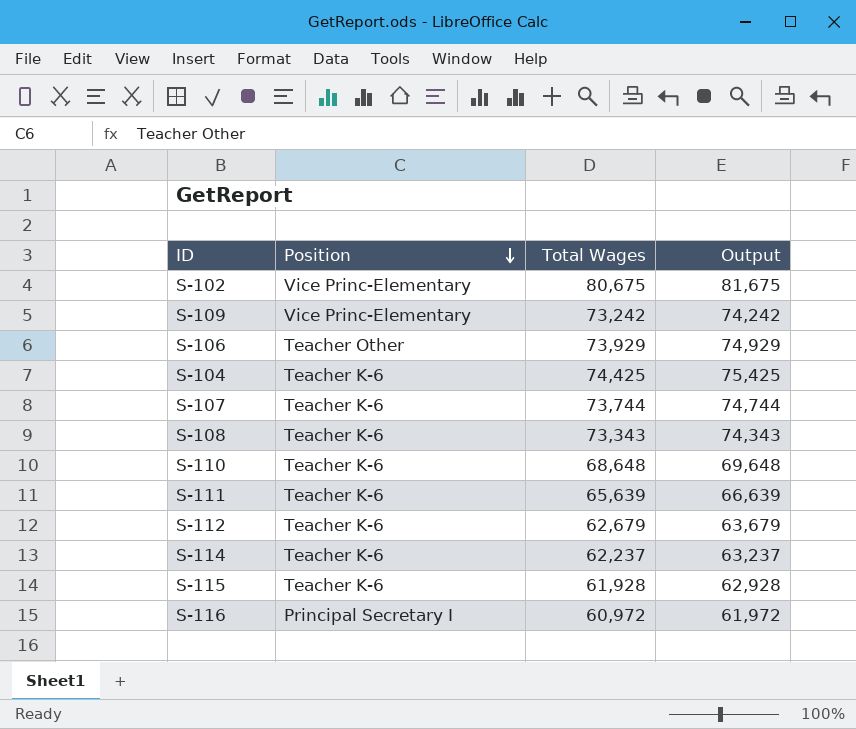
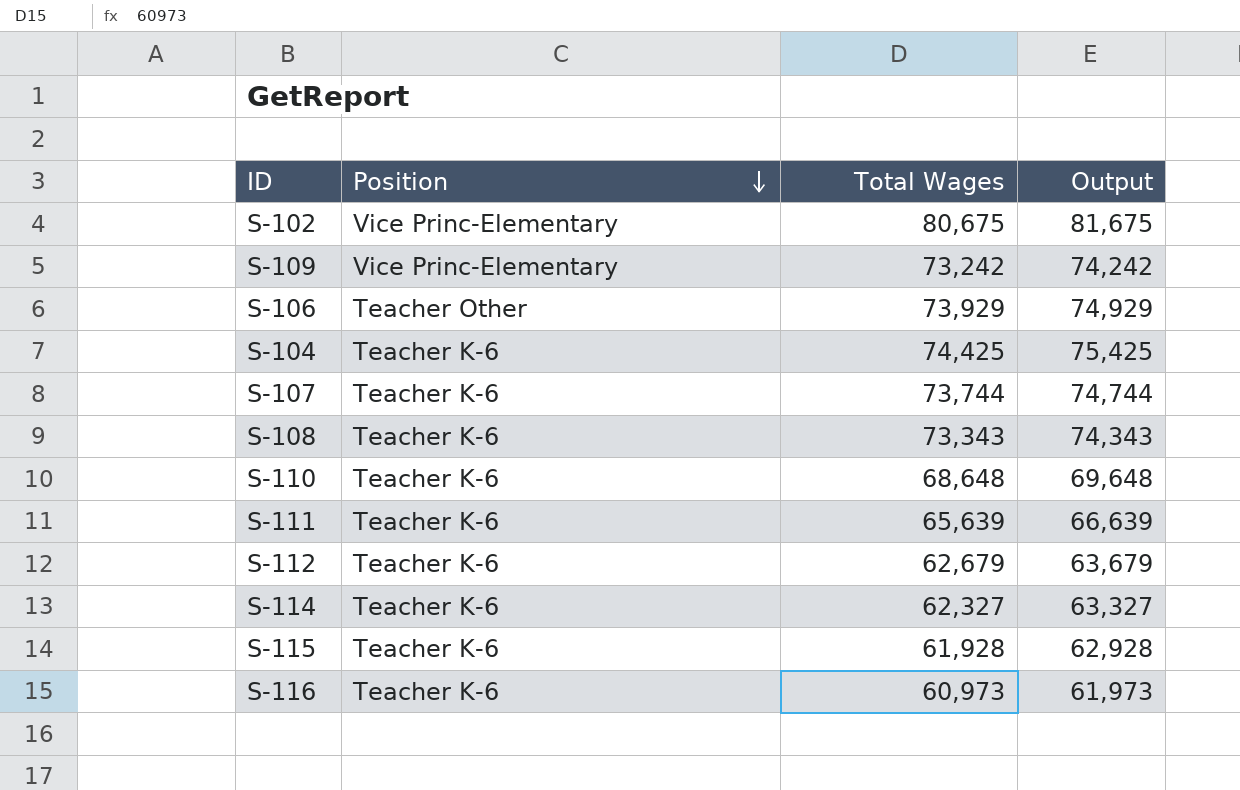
S-114 | Total Wages: 62,237 -> 62,327
S-114 | Output: 63,237 -> 63,327
S-116 | Position: Principal Secretary I -> Teacher K-6
S-116 | Total Wages: 60,972 -> 60,973
S-116 | Output: 61,972 -> 61,973

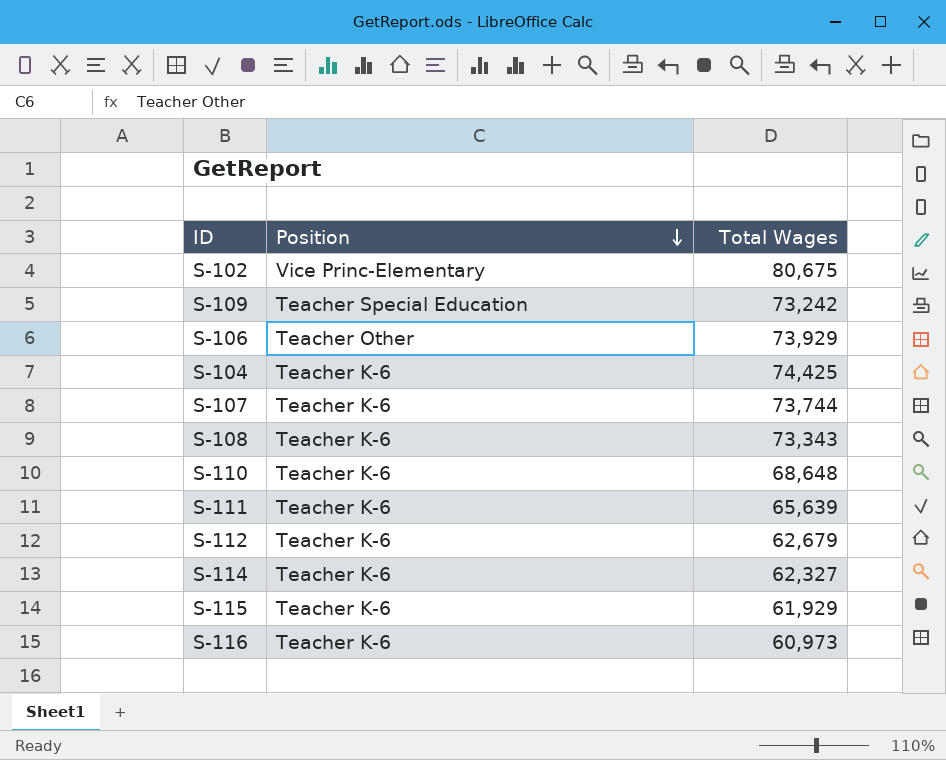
column Output | formula: [Total Wages] + 1000 -> none
S-109 | Position: Vice Princ-Elementary -> Teacher Special Education
S-115 | Total Wages: 61,928 -> 61,929

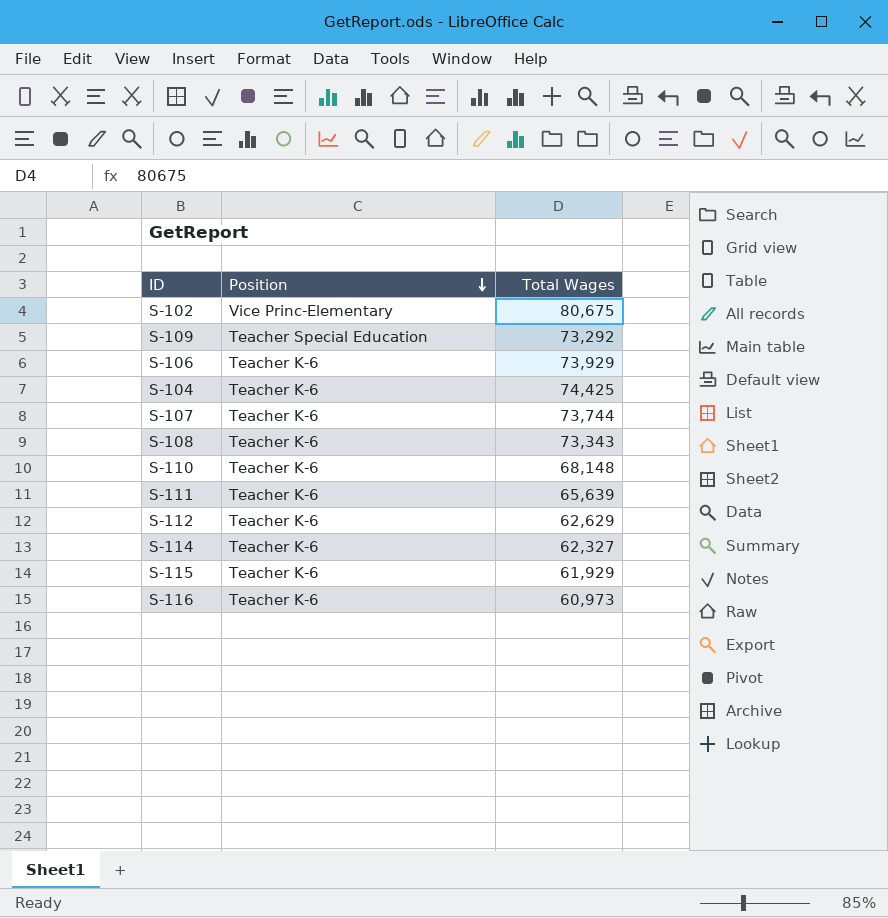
S-109 | Total Wages: 73,242 -> 73,292
S-106 | Position: Teacher Other -> Teacher K-6
S-110 | Total Wages: 68,648 -> 68,148
S-112 | Total Wages: 62,679 -> 62,629

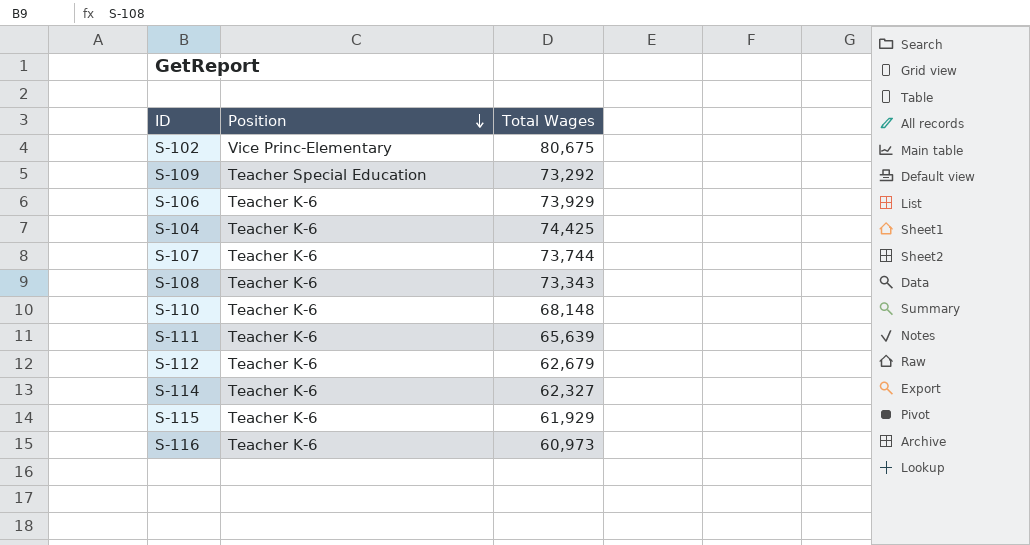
S-112 | Total Wages: 62,629 -> 62,679

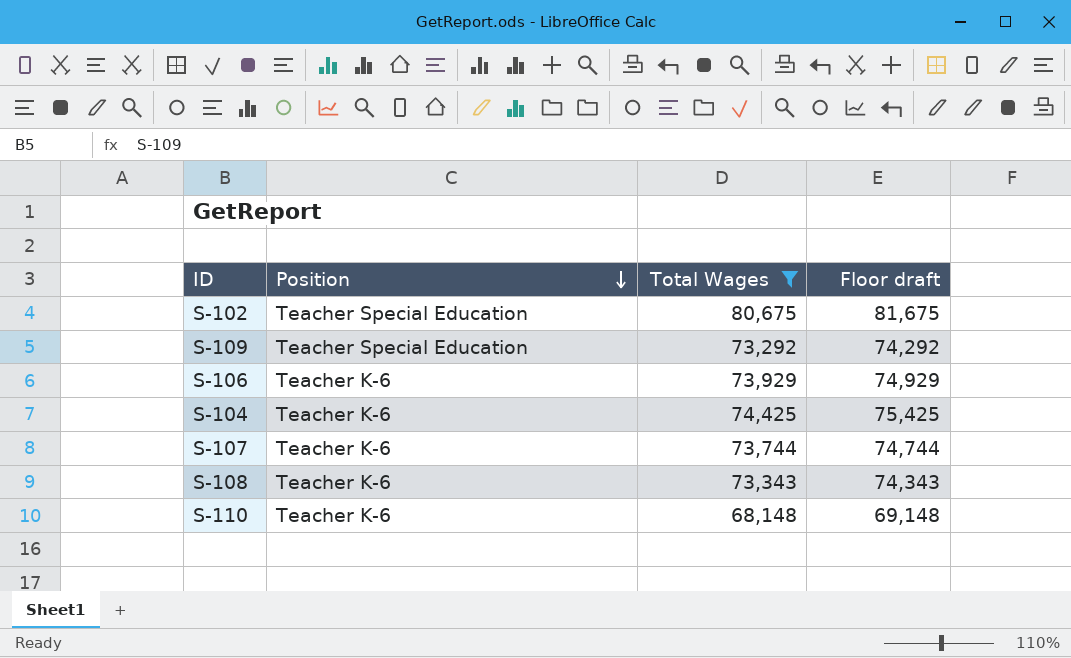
filter: none -> Total Wages >= 68,148
column Floor draft | formula: none -> [Total Wages] + 1000
S-102 | Position: Vice Princ-Elementary -> Teacher Special Education

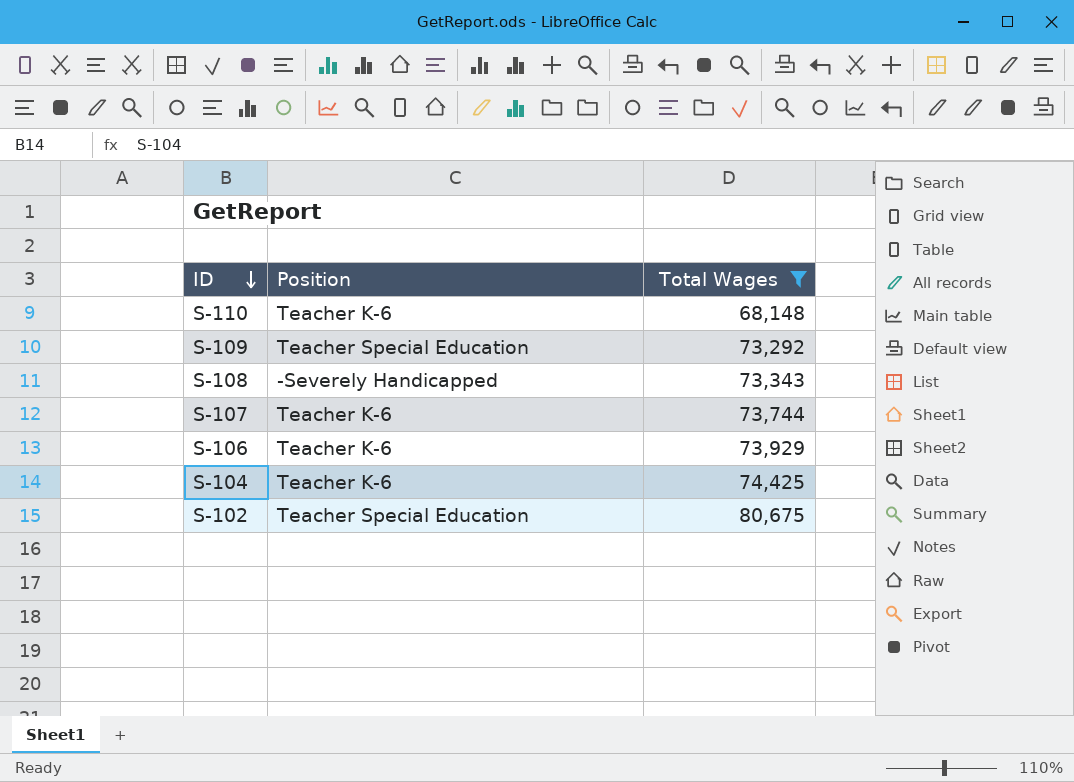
row order: Position descending -> ID descending
column Floor draft | formula: [Total Wages] + 1000 -> none
S-108 | Position: Teacher K-6 -> -Severely Handicapped

